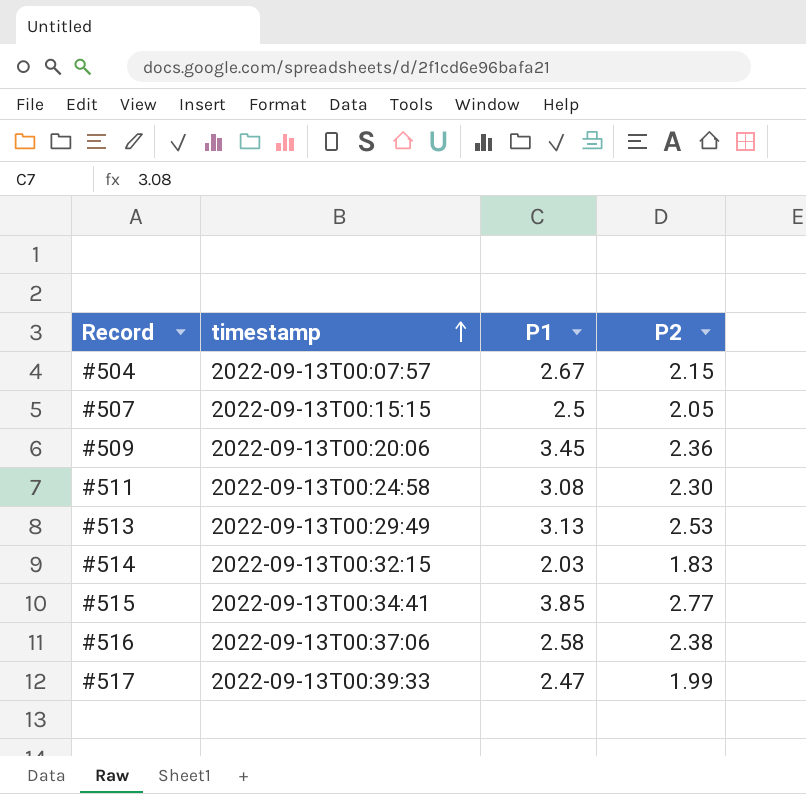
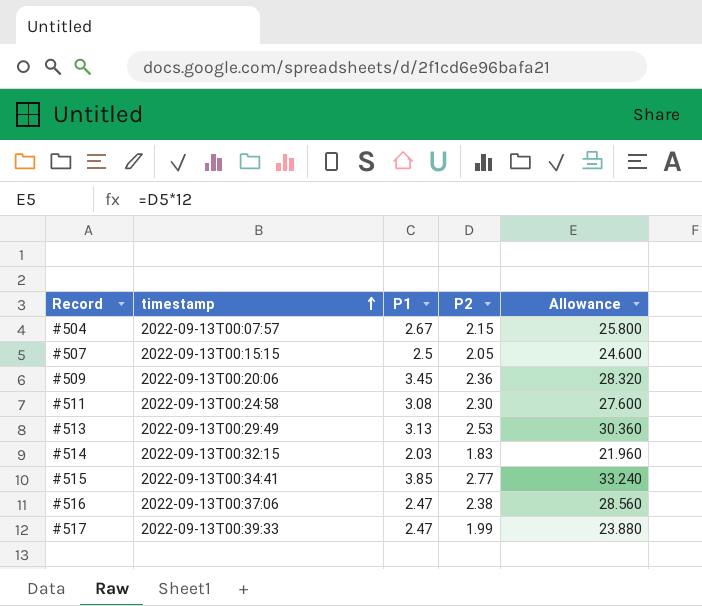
column Allowance | formula: none -> [P2] * 12
#516 | P1: 2.58 -> 2.47

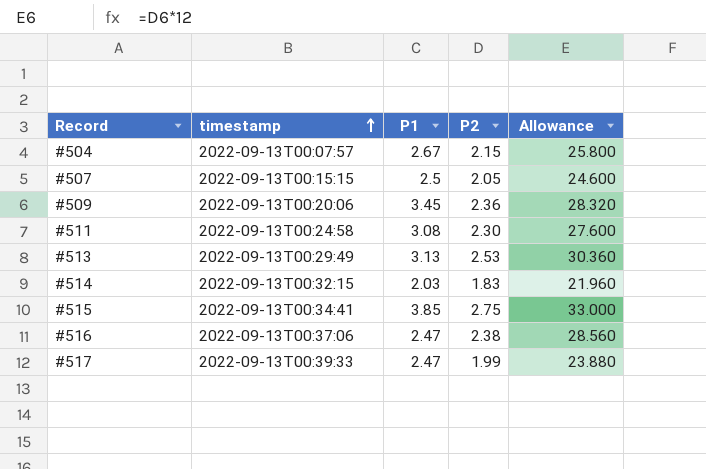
#515 | P2: 2.77 -> 2.75
#515 | Allowance: 33.240 -> 33.000

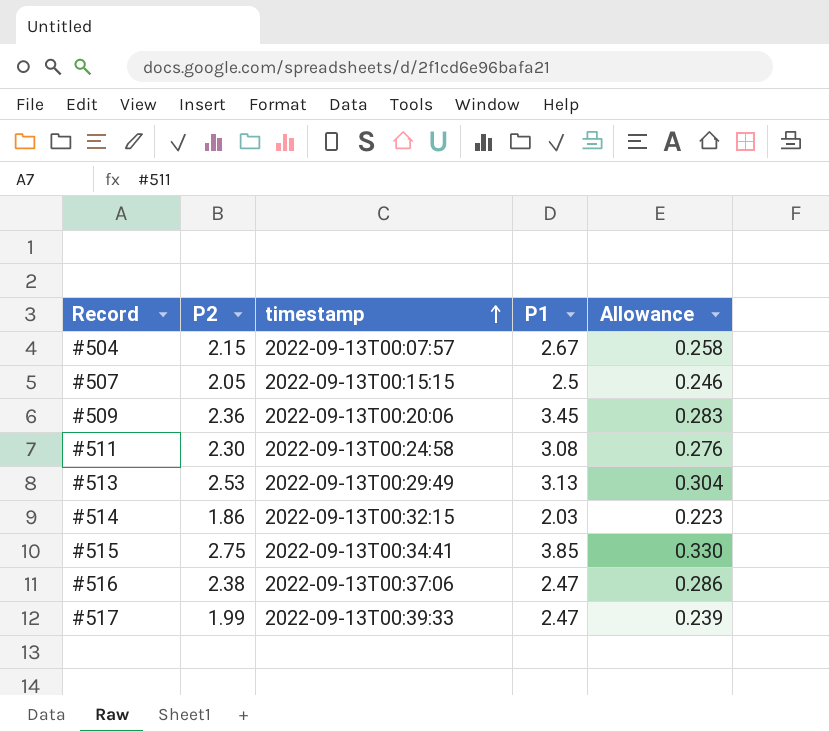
column P2 | position: 4 -> 2
column Allowance | formula: [P2] * 12 -> [P2] * 0.12
#514 | P2: 1.83 -> 1.86

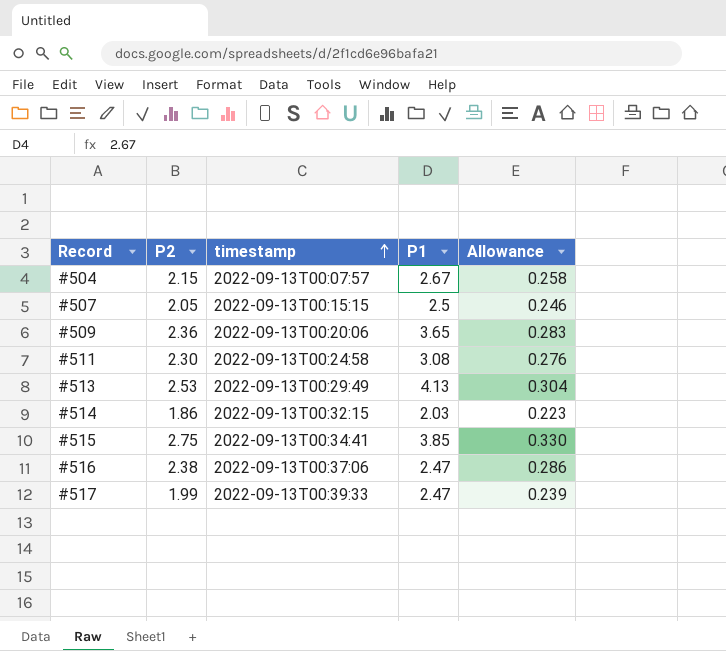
#509 | P1: 3.45 -> 3.65
#513 | P1: 3.13 -> 4.13

